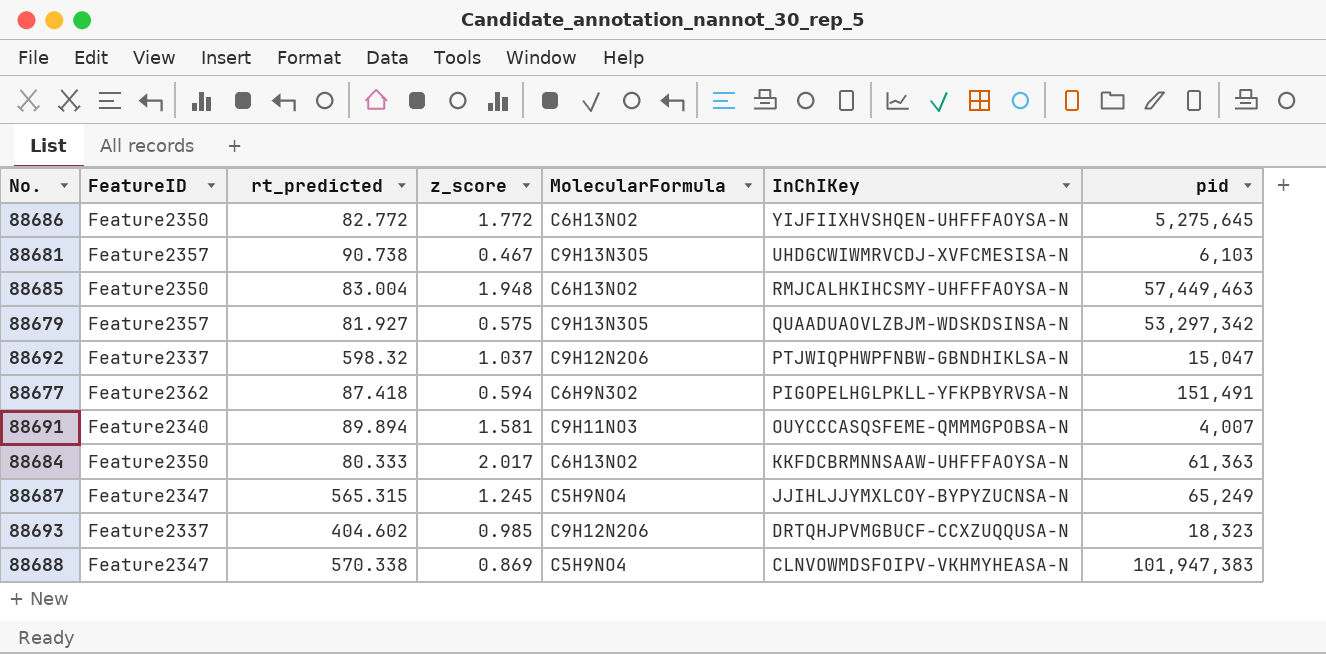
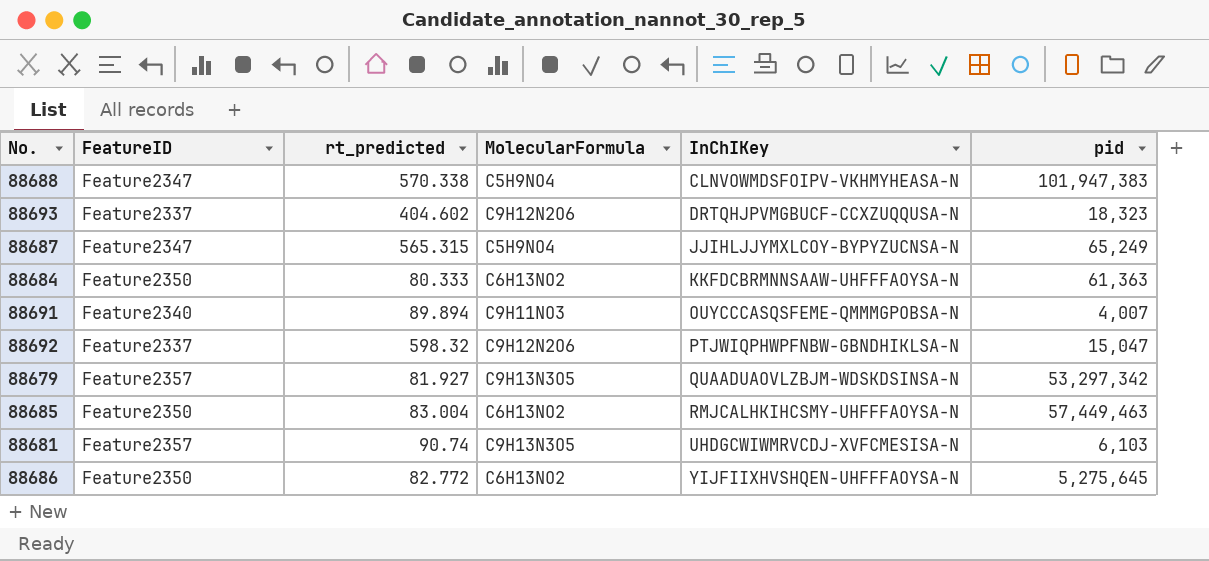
row order: InChIKey descending -> InChIKey ascending
column z_score | position: 4 -> none
row 88677: Feature2362 | 87.418 | 0.594 | C6H9N3O2 | PIGOPELHGLPKLL-YFKPBYRVSA-N | 151,491 -> none
88681 | rt_predicted: 90.738 -> 90.74

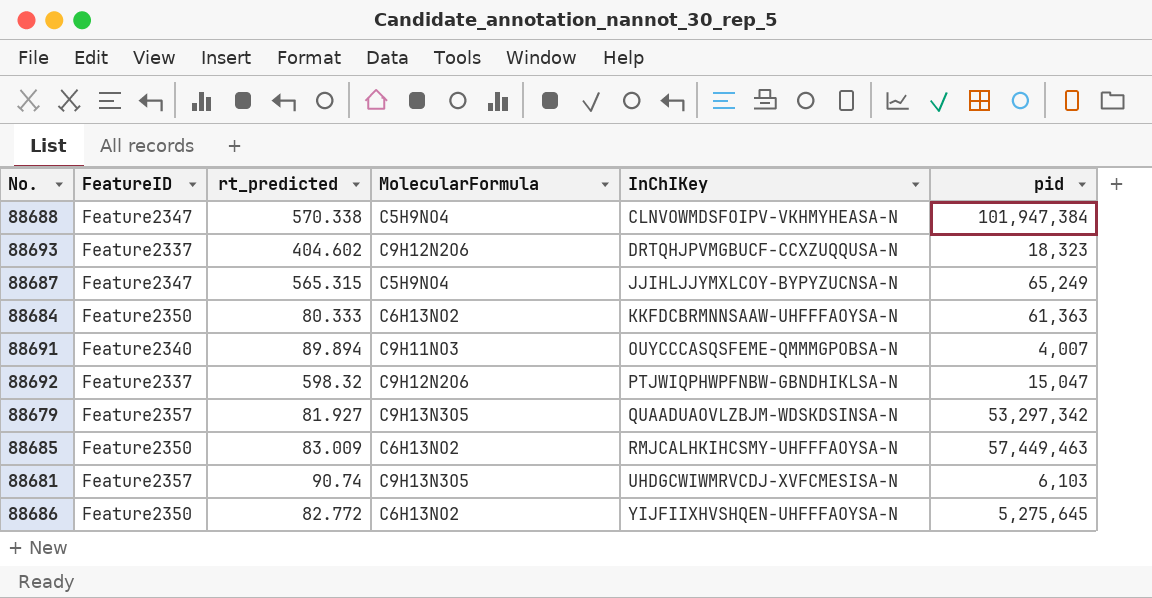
88688 | pid: 101,947,383 -> 101,947,384
88685 | rt_predicted: 83.004 -> 83.009

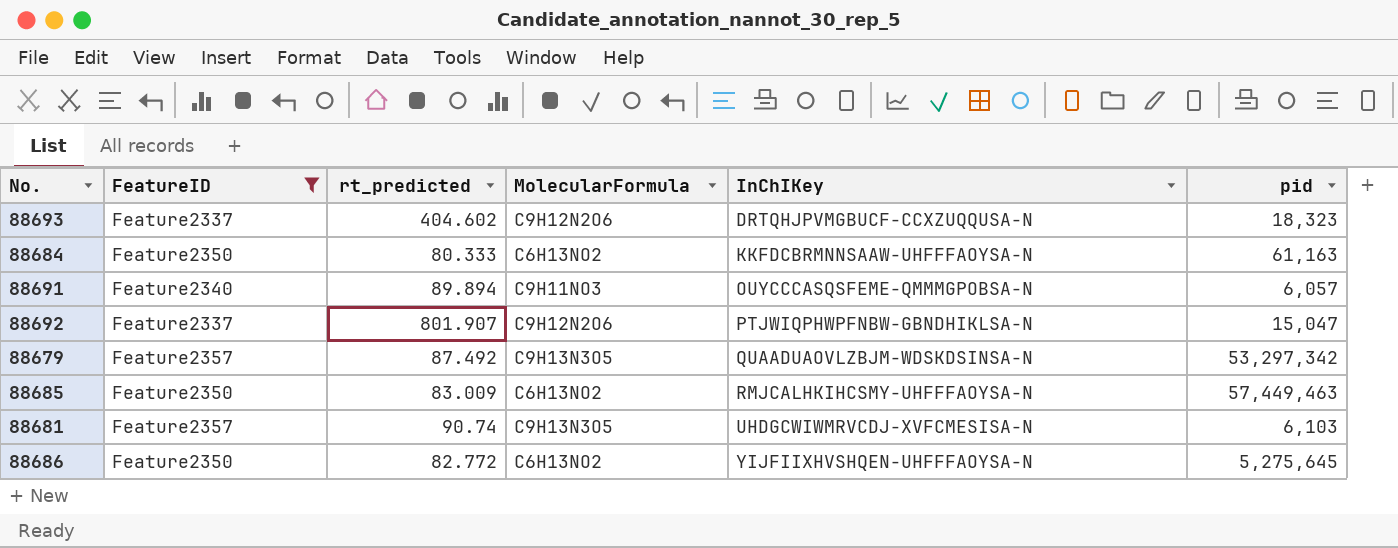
filter: none -> FeatureID != Feature2347
88684 | pid: 61,363 -> 61,163
88691 | pid: 4,007 -> 6,057
88692 | rt_predicted: 598.32 -> 801.907
88679 | rt_predicted: 81.927 -> 87.492

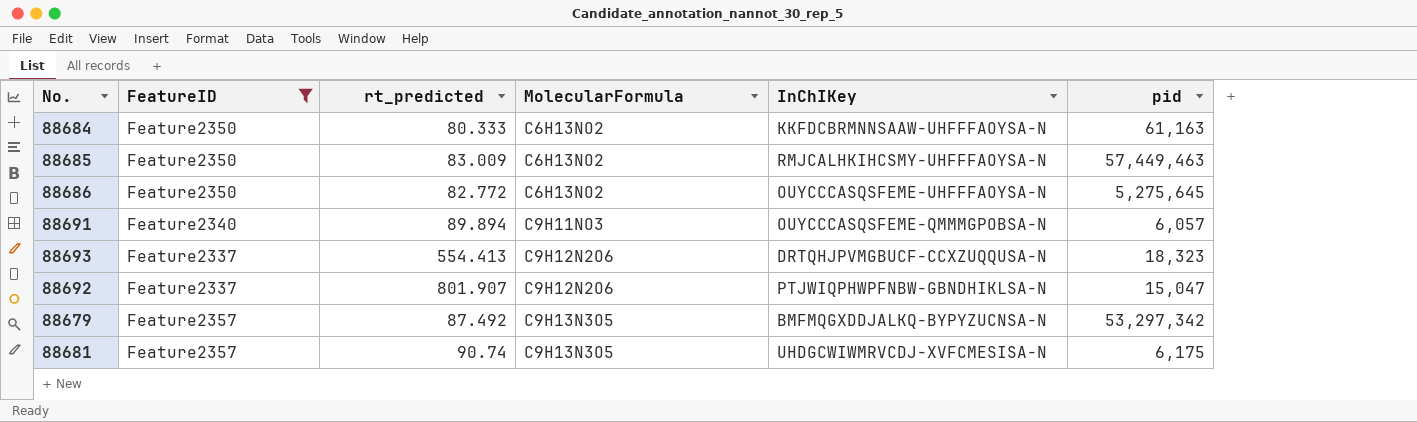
row order: InChIKey ascending -> MolecularFormula ascending
88686 | InChIKey: YIJFIIXHVSHQEN-UHFFFAOYSA-N -> OUYCCCASQSFEME-UHFFFAOYSA-N
88693 | rt_predicted: 404.602 -> 554.413
88679 | InChIKey: QUAADUAOVLZBJM-WDSKDSINSA-N -> BMFMQGXDDJALKQ-BYPYZUCNSA-N
88681 | pid: 6,103 -> 6,175

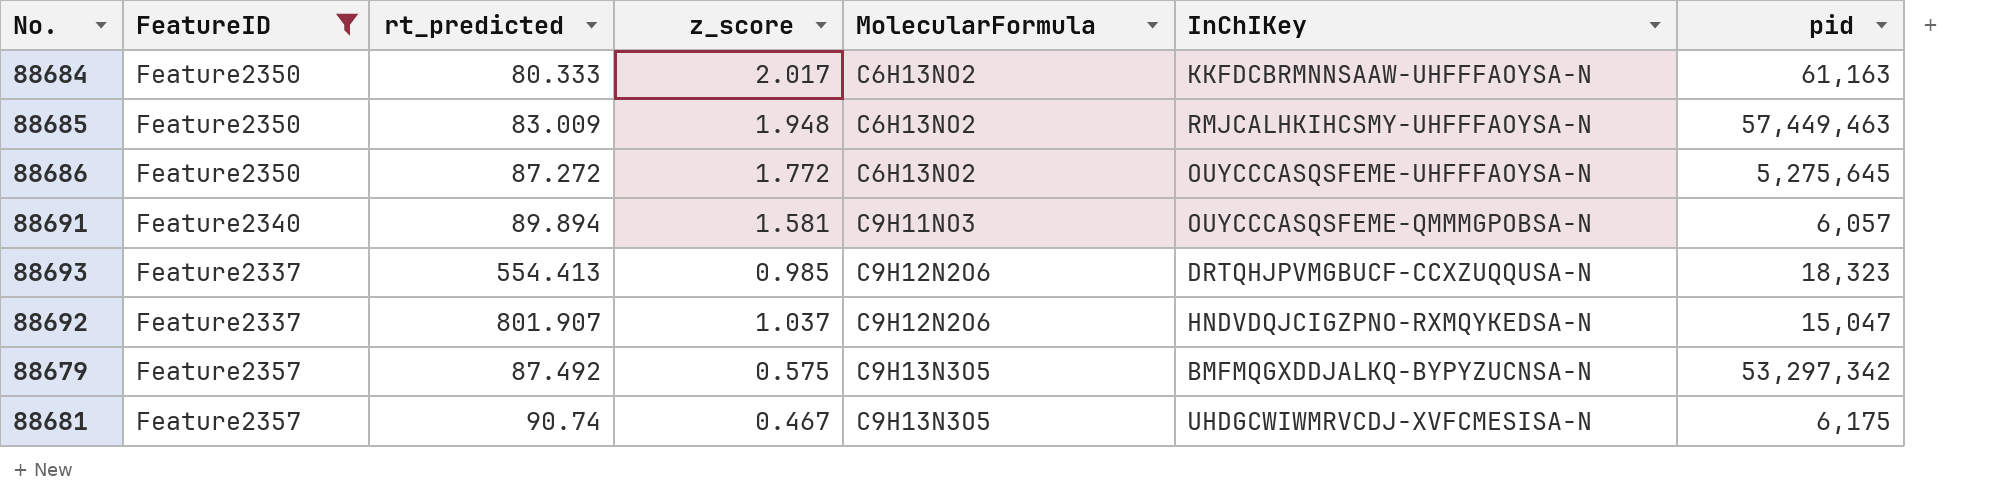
column z_score | position: none -> 4
88686 | rt_predicted: 82.772 -> 87.272
88692 | InChIKey: PTJWIQPHWPFNBW-GBNDHIKLSA-N -> HNDVDQJCIGZPNO-RXMQYKEDSA-N

